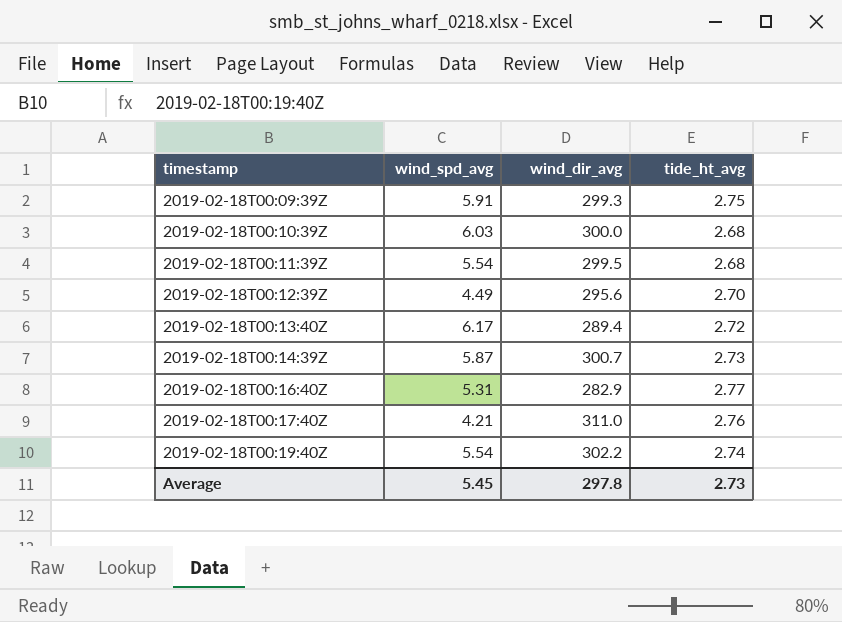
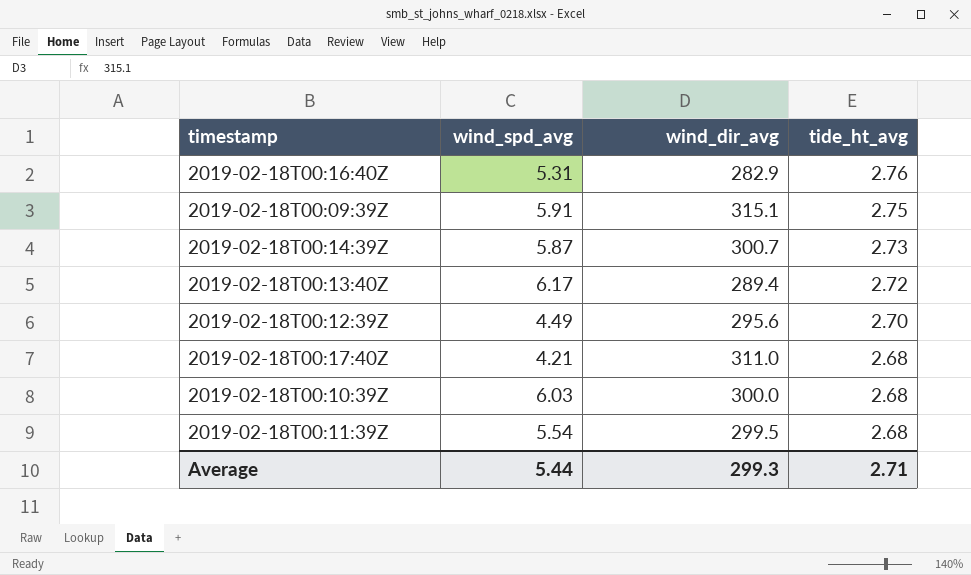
row order: timestamp ascending -> tide_ht_avg descending
row 2019-02-18T00:19:40Z: 5.54 | 302.2 | 2.74 -> none
2019-02-18T00:16:40Z | tide_ht_avg: 2.77 -> 2.76
2019-02-18T00:09:39Z | wind_dir_avg: 299.3 -> 315.1
2019-02-18T00:17:40Z | tide_ht_avg: 2.76 -> 2.68
Average | wind_spd_avg: 5.45 -> 5.44
Average | wind_dir_avg: 297.8 -> 299.3
Average | tide_ht_avg: 2.73 -> 2.71

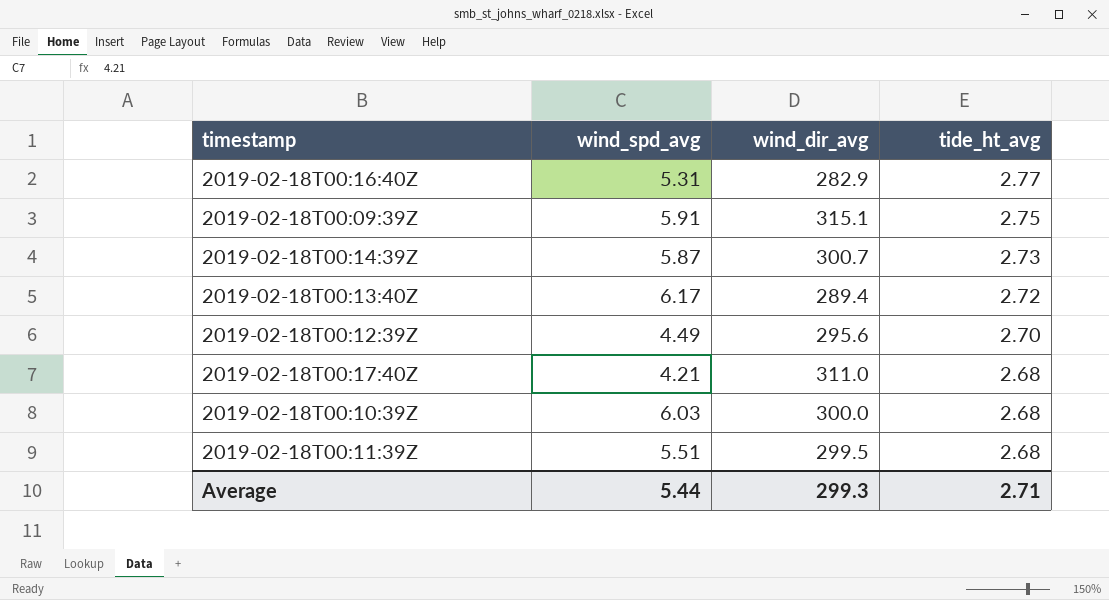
2019-02-18T00:16:40Z | tide_ht_avg: 2.76 -> 2.77
2019-02-18T00:11:39Z | wind_spd_avg: 5.54 -> 5.51

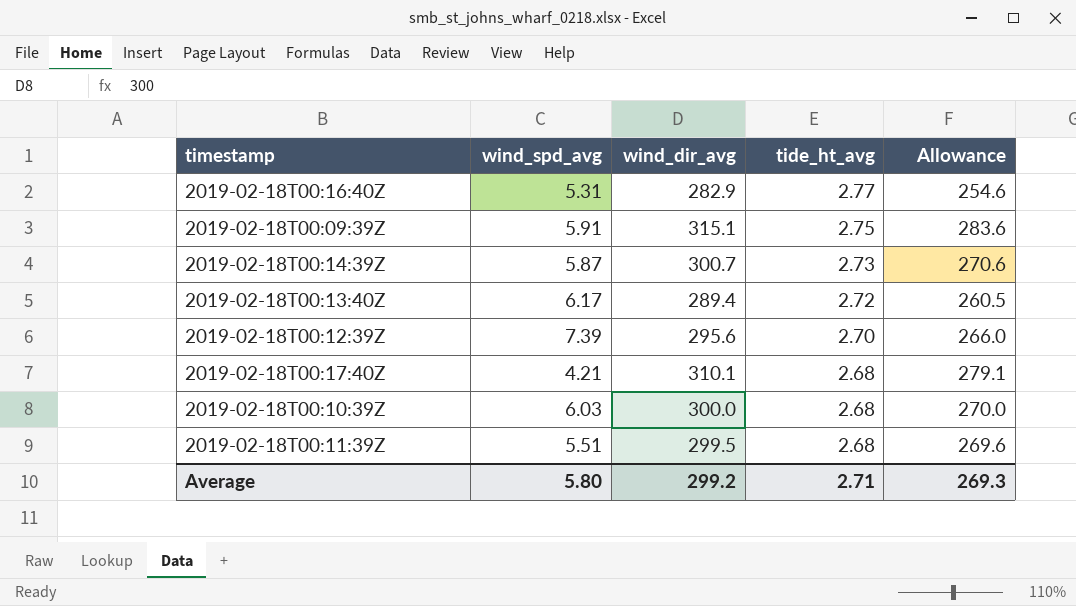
column Allowance | formula: none -> [wind_dir_avg] * 0.9
2019-02-18T00:12:39Z | wind_spd_avg: 4.49 -> 7.39
2019-02-18T00:17:40Z | wind_dir_avg: 311.0 -> 310.1
Average | wind_spd_avg: 5.44 -> 5.80
Average | wind_dir_avg: 299.3 -> 299.2

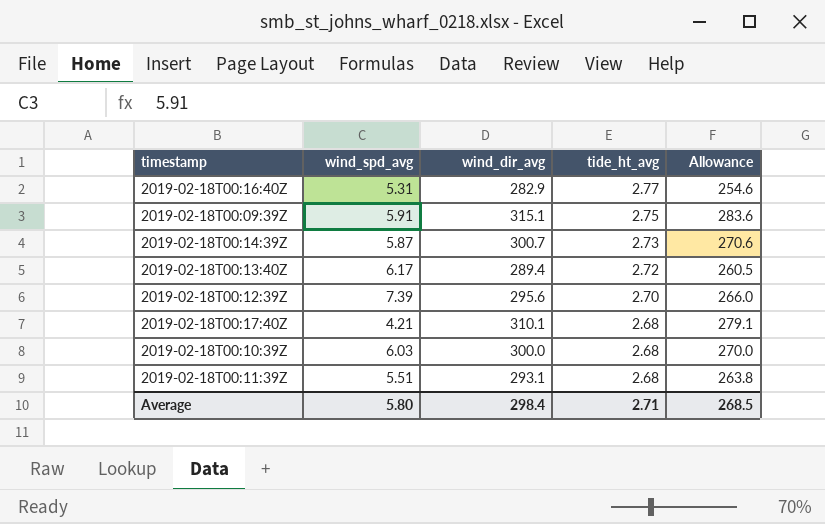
2019-02-18T00:11:39Z | wind_dir_avg: 299.5 -> 293.1
2019-02-18T00:11:39Z | Allowance: 269.6 -> 263.8
Average | wind_dir_avg: 299.2 -> 298.4
Average | Allowance: 269.3 -> 268.5

